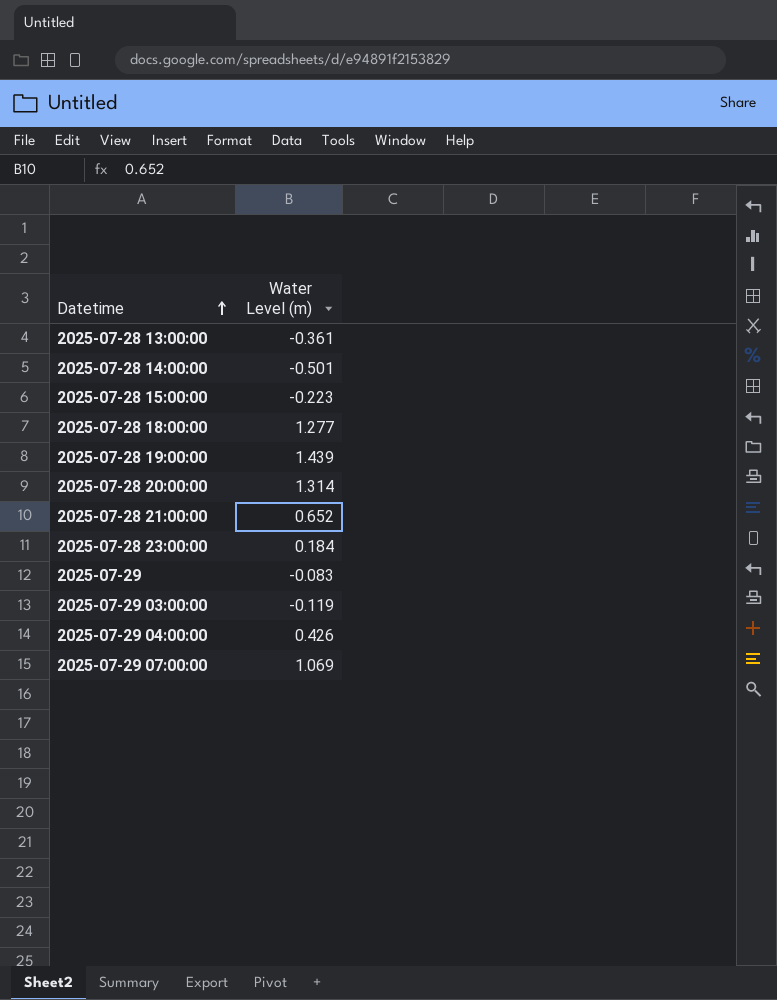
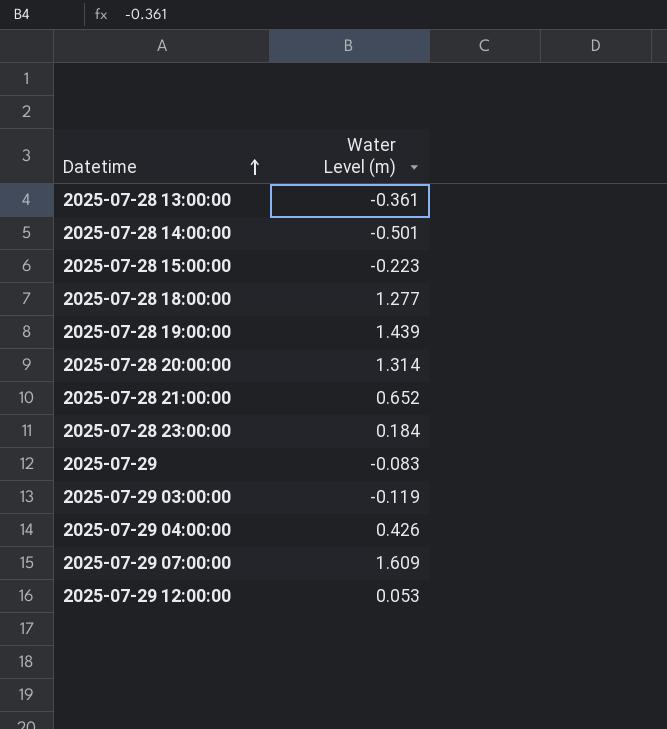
2025-07-29 07:00:00 | Water Level (m): 1.069 -> 1.609
row 2025-07-29 12:00:00: none -> 0.053

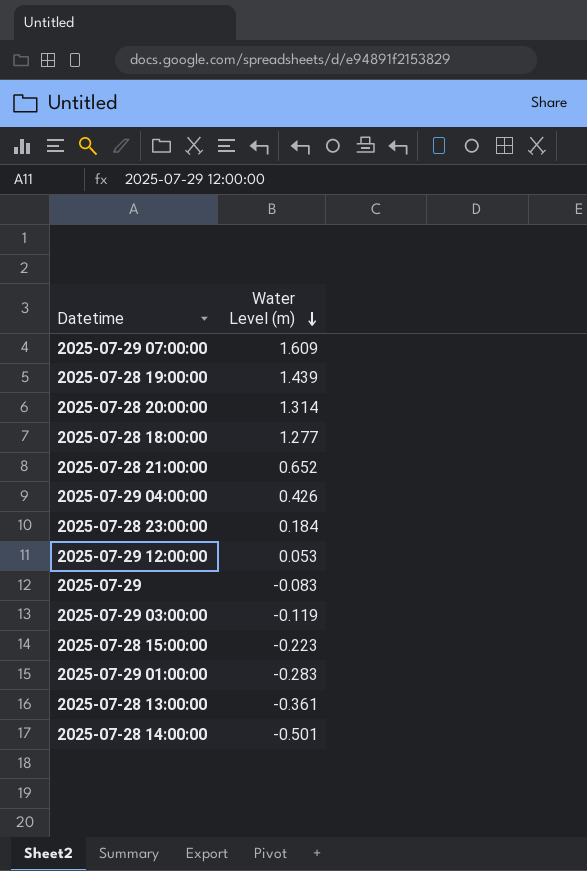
row order: Datetime ascending -> Water Level (m) descending
row 2025-07-29 01:00:00: none -> -0.283

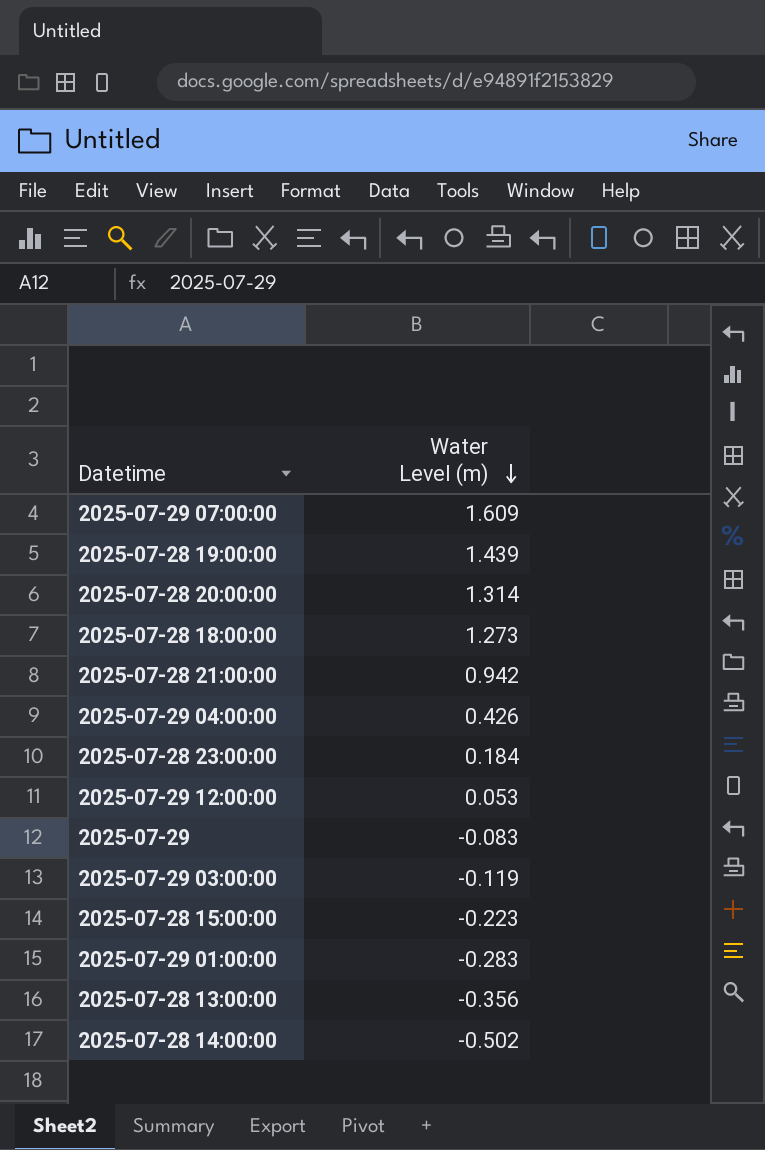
2025-07-28 18:00:00 | Water Level (m): 1.277 -> 1.273
2025-07-28 21:00:00 | Water Level (m): 0.652 -> 0.942
2025-07-28 13:00:00 | Water Level (m): -0.361 -> -0.356
2025-07-28 14:00:00 | Water Level (m): -0.501 -> -0.502

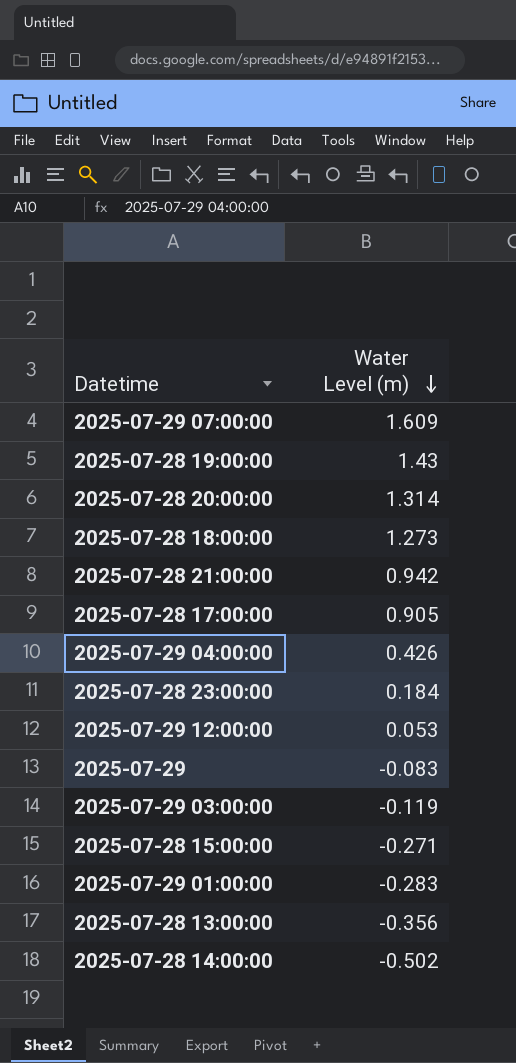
2025-07-28 19:00:00 | Water Level (m): 1.439 -> 1.43
row 2025-07-28 17:00:00: none -> 0.905
2025-07-28 15:00:00 | Water Level (m): -0.223 -> -0.271

